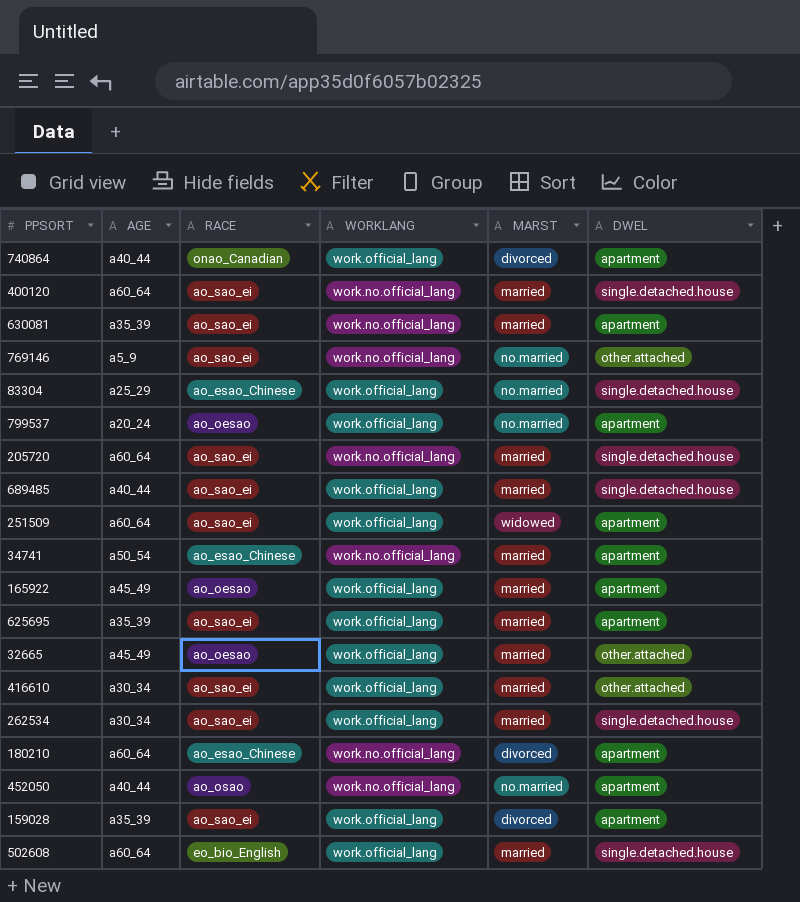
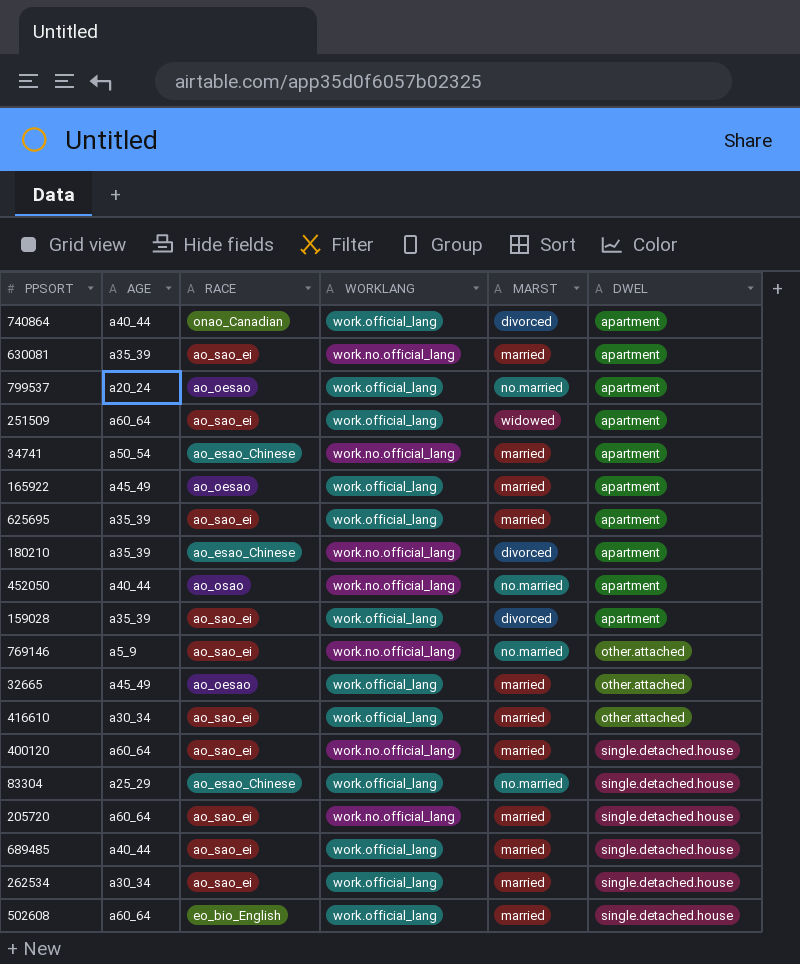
row order: none -> DWEL ascending
180210 | AGE: a60_64 -> a35_39

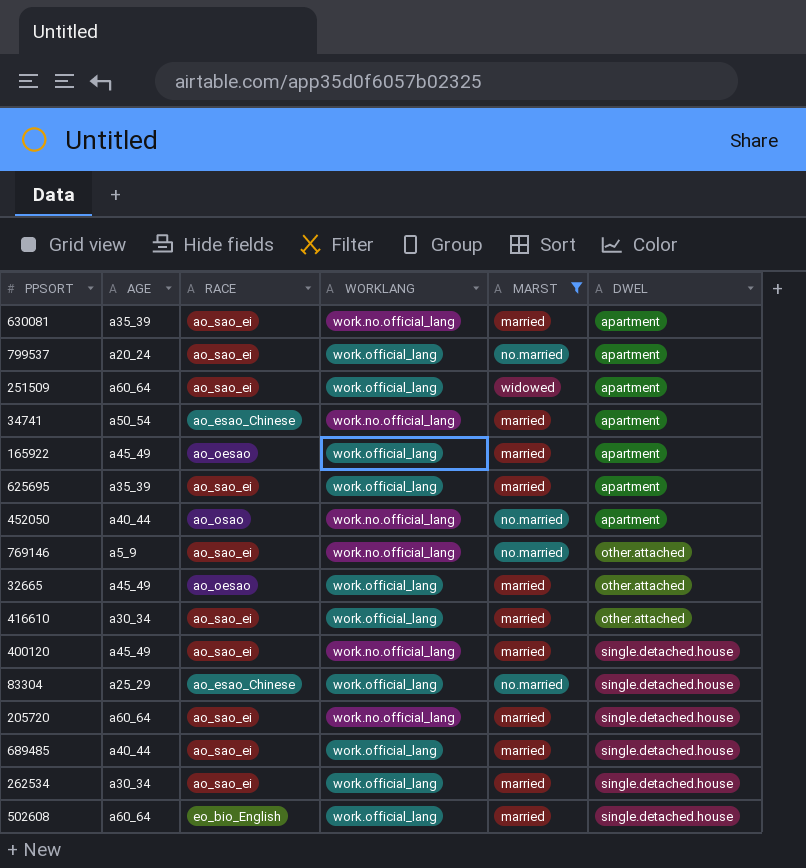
filter: none -> MARST != divorced
799537 | RACE: ao_oesao -> ao_sao_ei
400120 | AGE: a60_64 -> a45_49

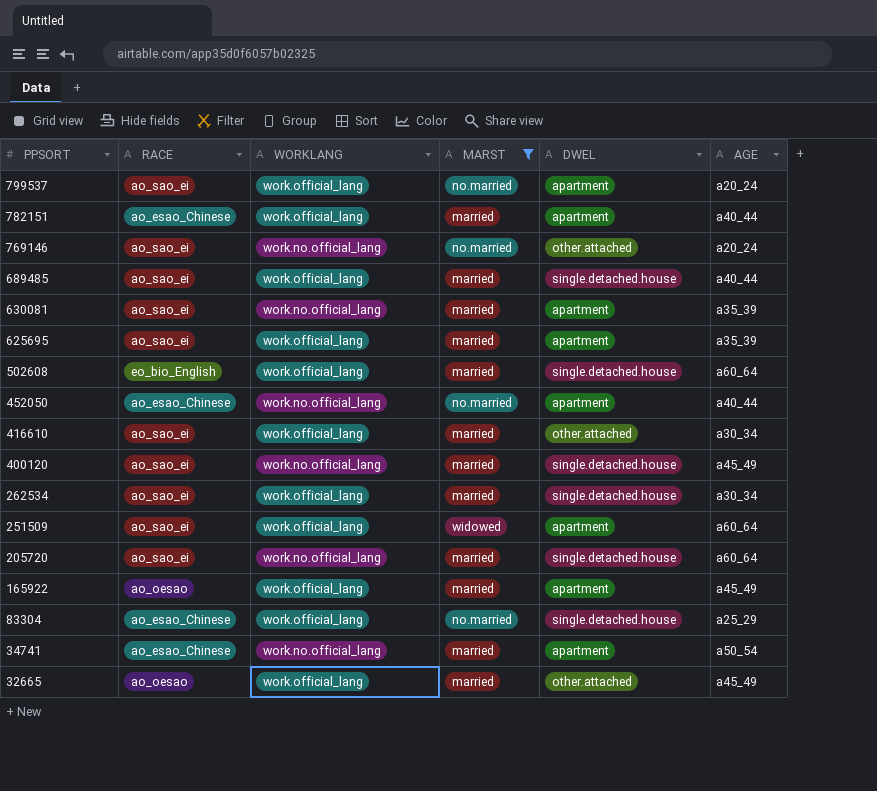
row order: DWEL ascending -> PPSORT descending
column AGE | position: 2 -> 6
row 782151: none -> ao_esao_Chinese | work.official_lang | married | apartment | a40_44
769146 | AGE: a5_9 -> a20_24
452050 | RACE: ao_osao -> ao_esao_Chinese

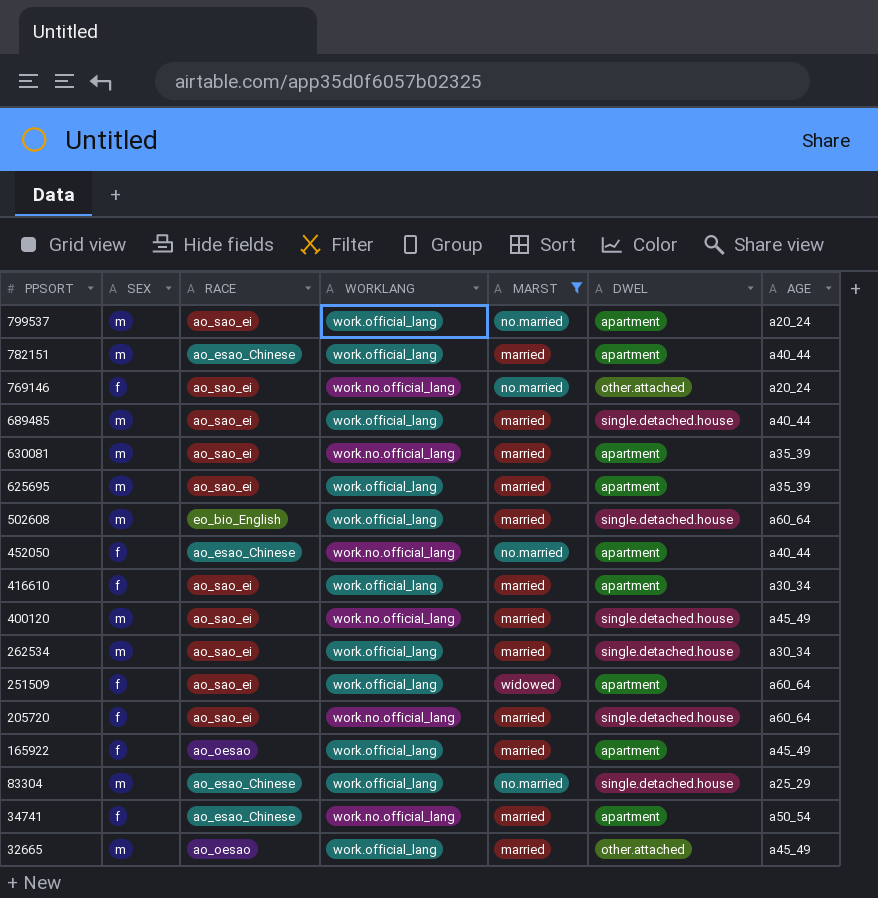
column SEX | position: none -> 2
416610 | DWEL: other.attached -> apartment

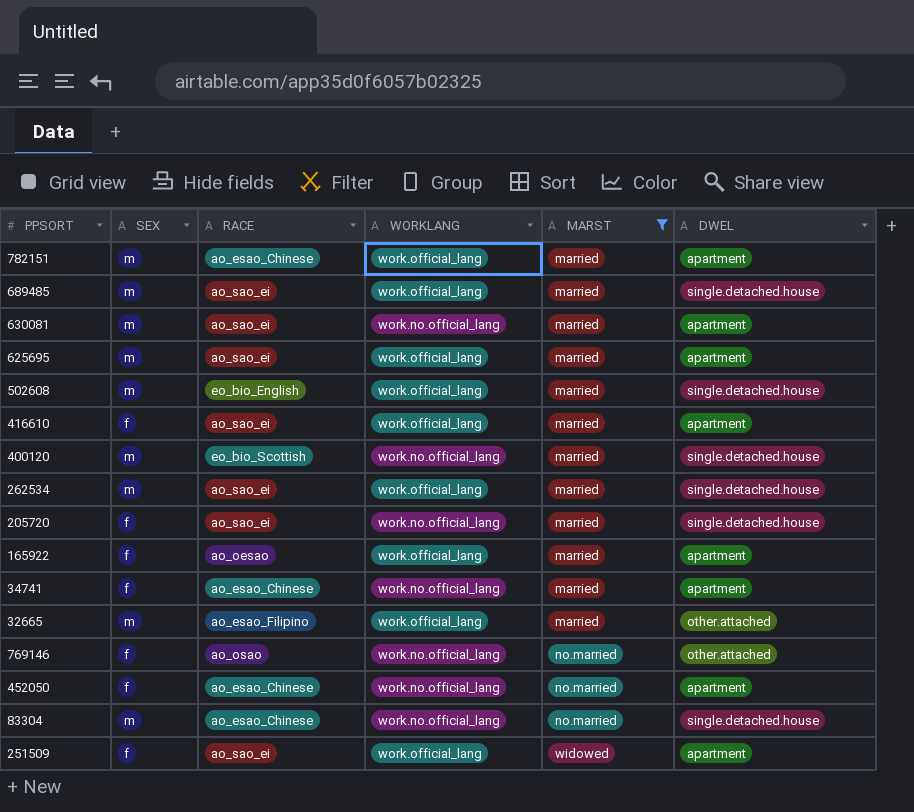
row order: PPSORT descending -> MARST ascending
column AGE | position: 7 -> none
row 799537: m | ao_sao_ei | work.official_lang | no.married | apartment | a20_24 -> none
400120 | RACE: ao_sao_ei -> eo_bio_Scottish
32665 | RACE: ao_oesao -> ao_esao_Filipino
769146 | RACE: ao_sao_ei -> ao_osao
83304 | WORKLANG: work.official_lang -> work.no.official_lang

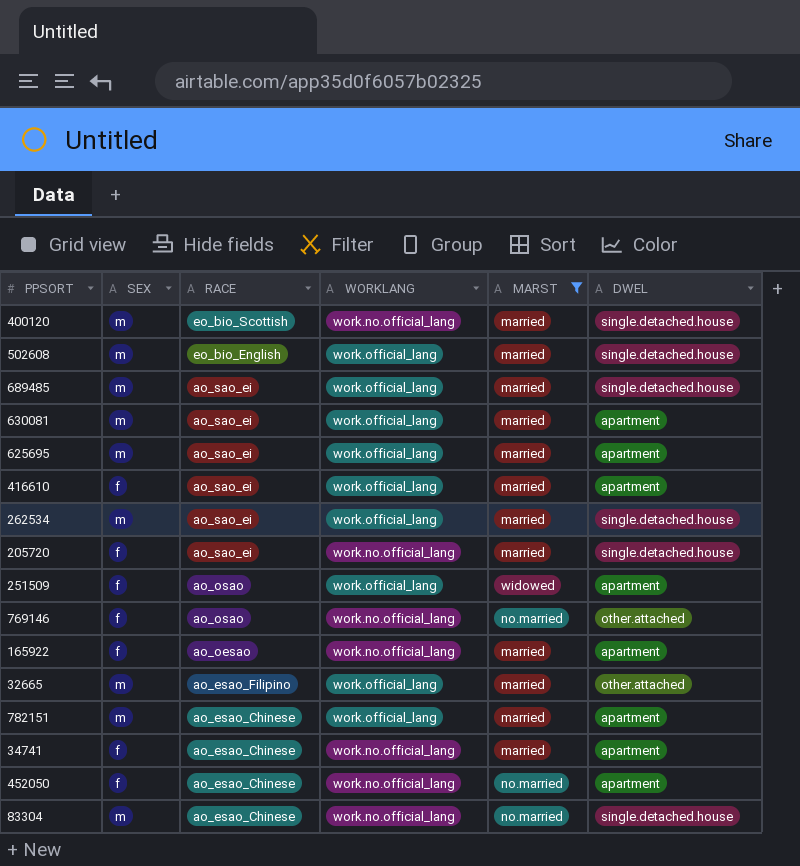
row order: MARST ascending -> RACE descending
630081 | WORKLANG: work.no.official_lang -> work.official_lang
251509 | RACE: ao_sao_ei -> ao_osao
165922 | WORKLANG: work.official_lang -> work.no.official_lang

